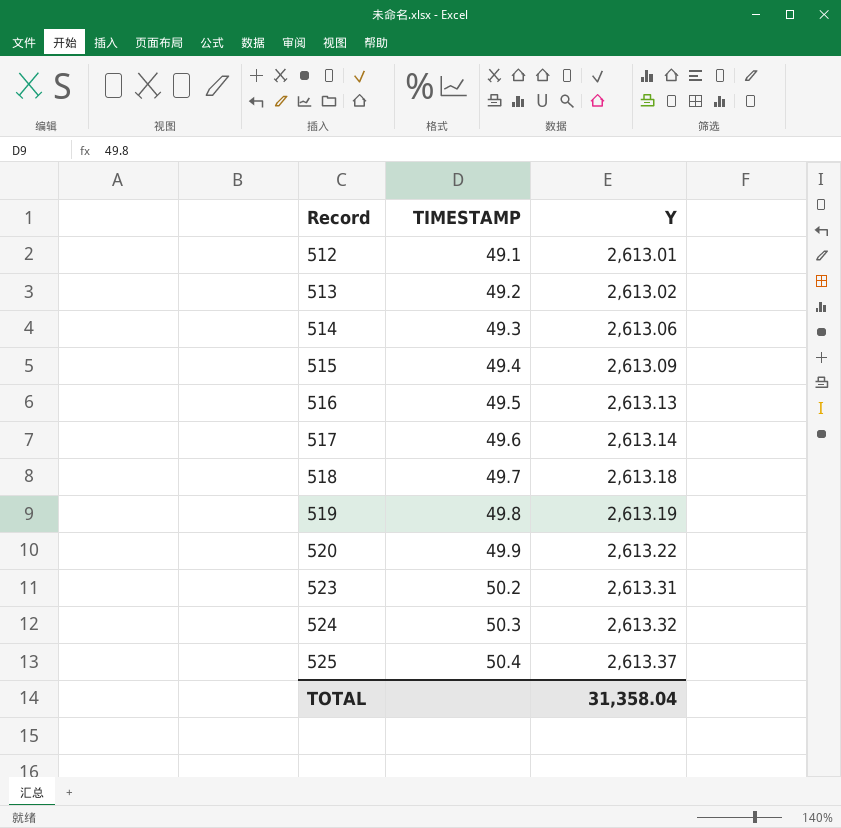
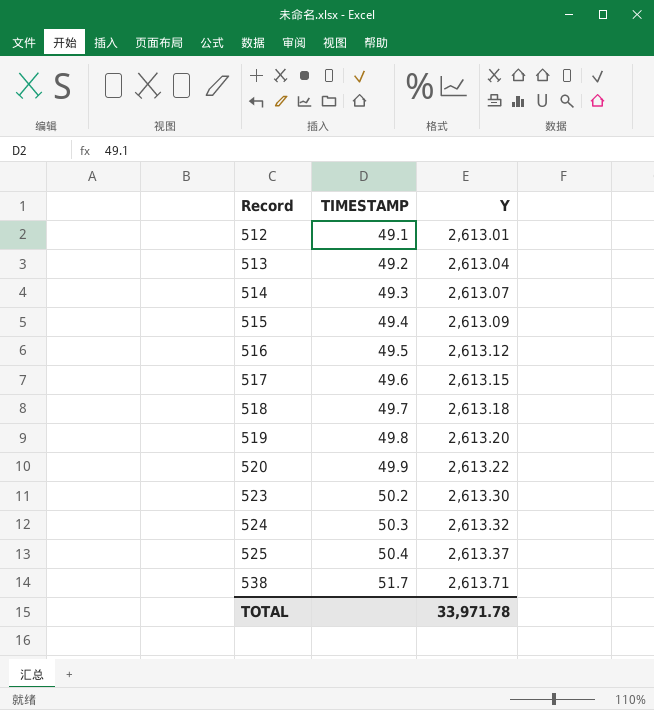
513 | Y: 2,613.02 -> 2,613.04
514 | Y: 2,613.06 -> 2,613.07
516 | Y: 2,613.13 -> 2,613.12
517 | Y: 2,613.14 -> 2,613.15
519 | Y: 2,613.19 -> 2,613.20
523 | Y: 2,613.31 -> 2,613.30
row 538: none -> 51.7 | 2,613.71
TOTAL | Y: 31,358.04 -> 33,971.78

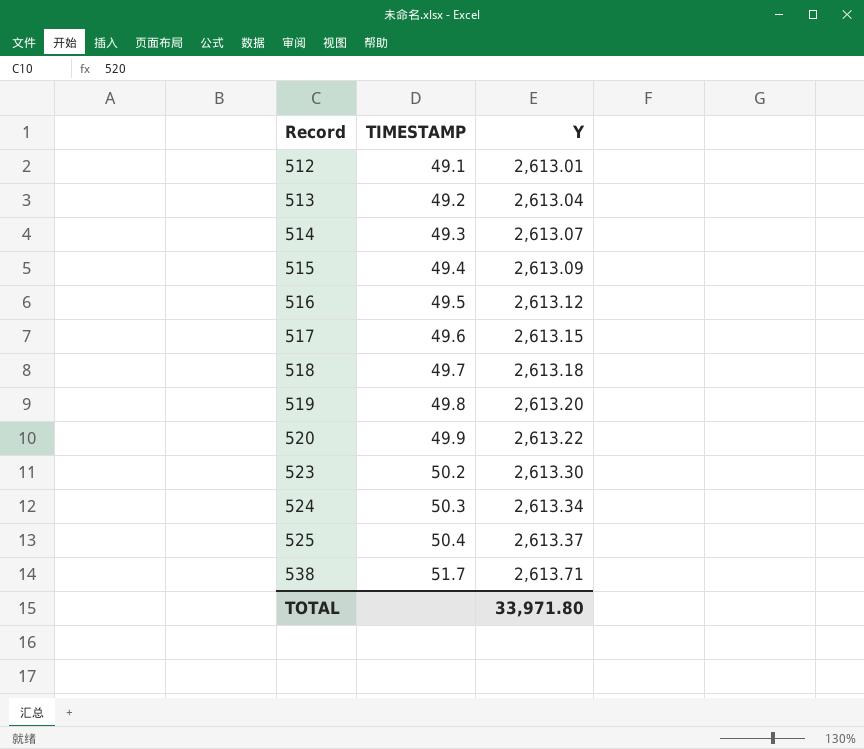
524 | Y: 2,613.32 -> 2,613.34
TOTAL | Y: 33,971.78 -> 33,971.80

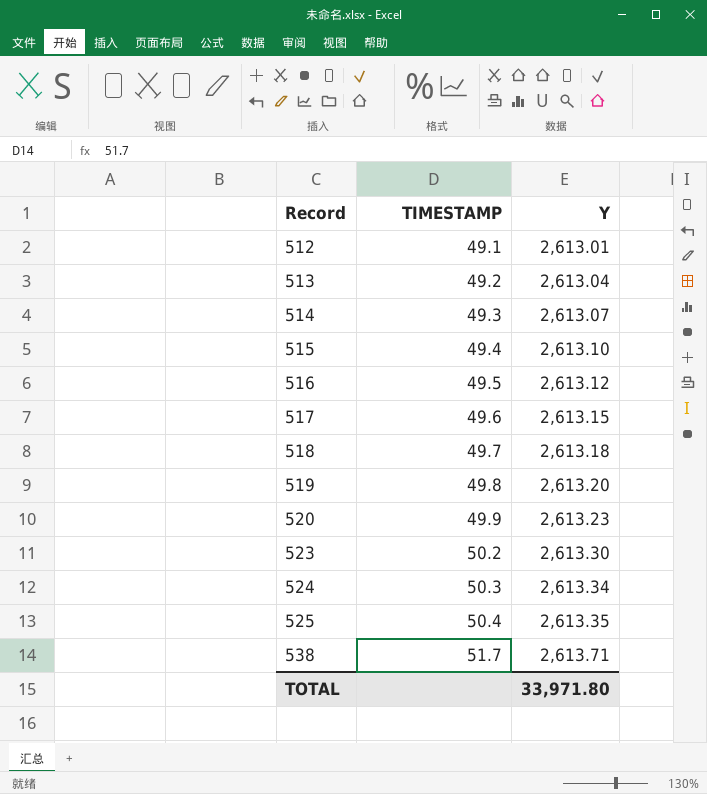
515 | Y: 2,613.09 -> 2,613.10
520 | Y: 2,613.22 -> 2,613.23
525 | Y: 2,613.37 -> 2,613.35

